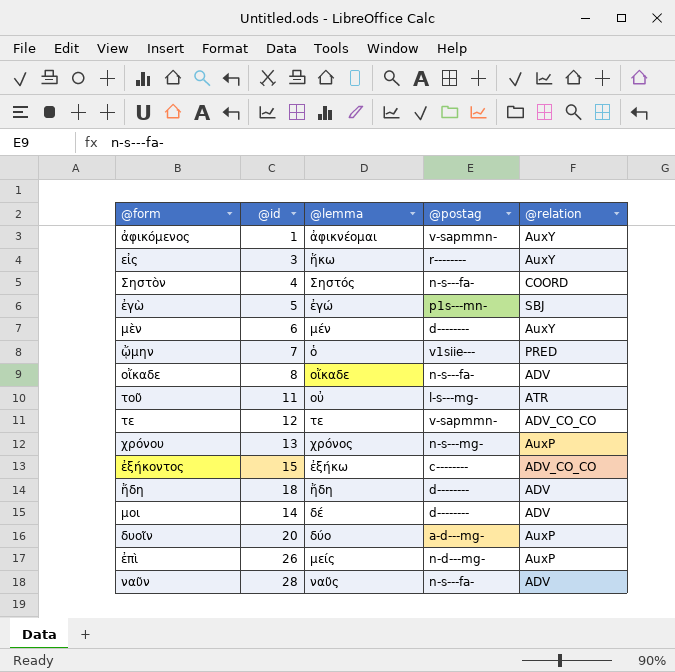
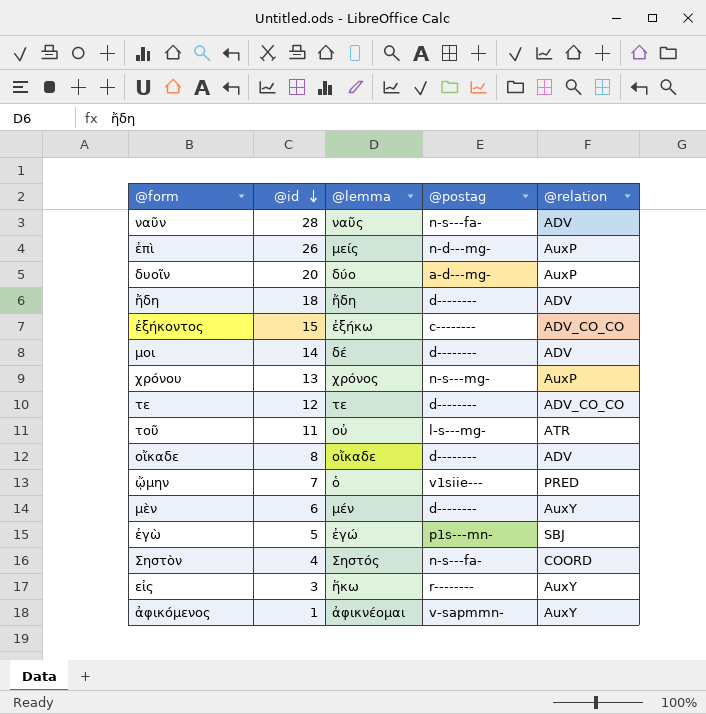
row order: none -> @id descending
τε | @postag: v-sapmmn- -> d--------
οἴκαδε | @postag: n-s---fa- -> d--------

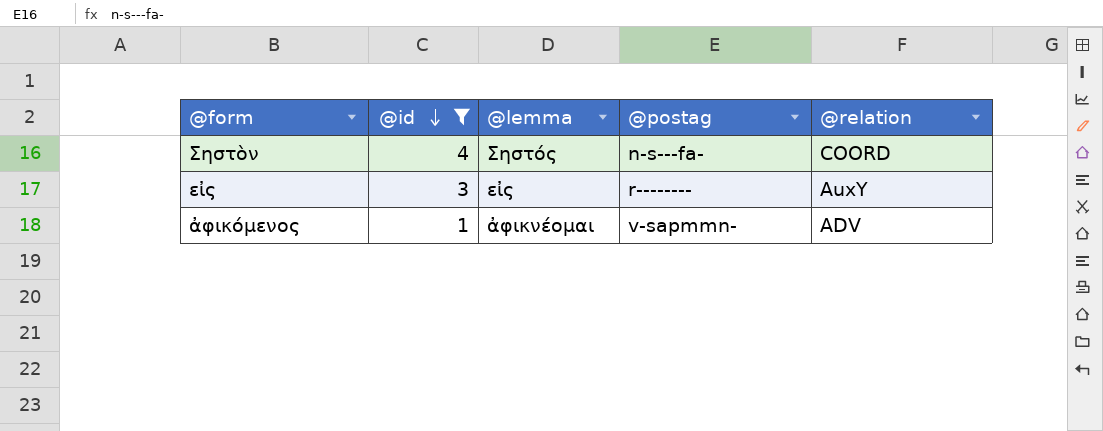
filter: none -> @id <= 4
εἰς | @lemma: ἥκω -> εἰς
ἀφικόμενος | @relation: AuxY -> ADV

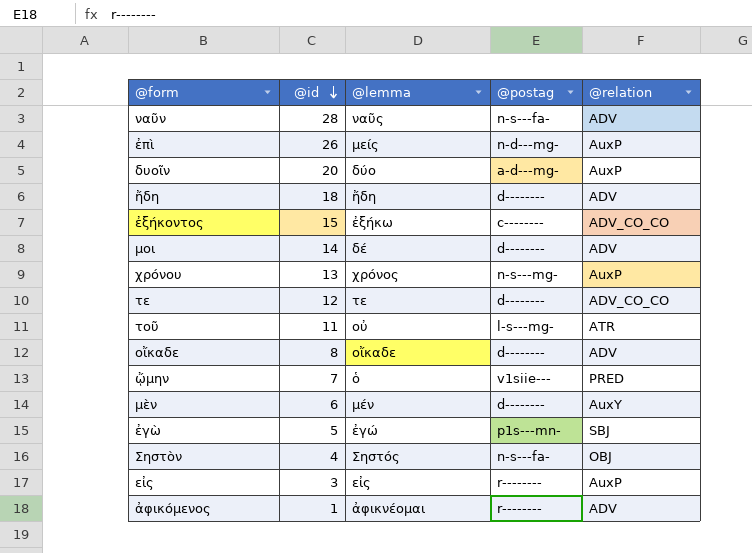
filter: @id <= 4 -> none
Σηστὸν | @relation: COORD -> OBJ
εἰς | @relation: AuxY -> AuxP
ἀφικόμενος | @postag: v-sapmmn- -> r--------

